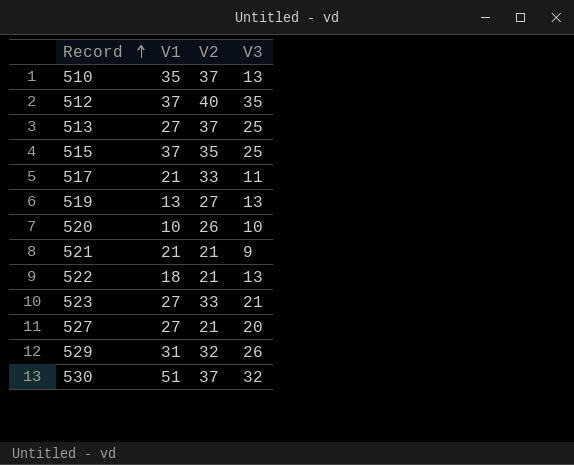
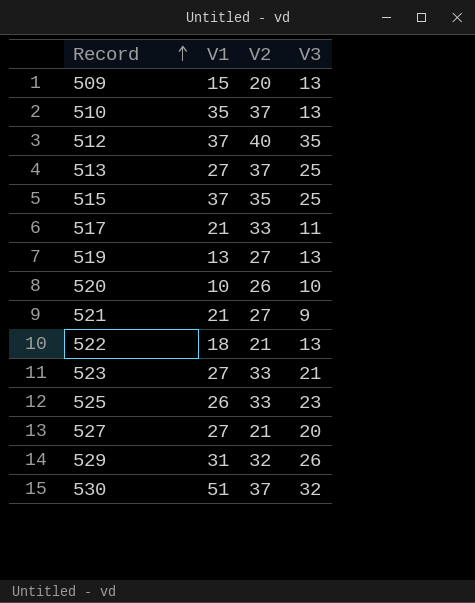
row 509: none -> 15 | 20 | 13
521 | V2: 21 -> 27
row 525: none -> 26 | 33 | 23

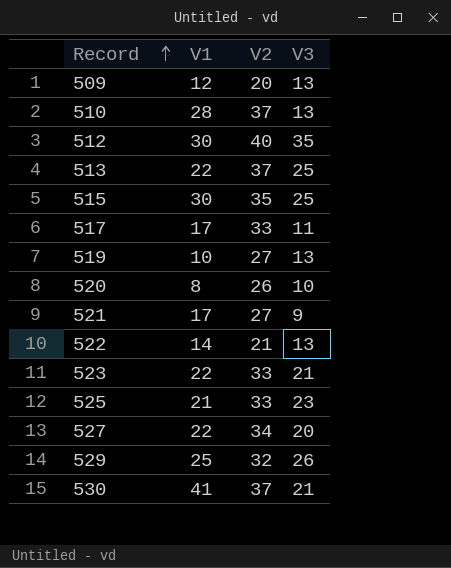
509 | V1: 15 -> 12
510 | V1: 35 -> 28
512 | V1: 37 -> 30
513 | V1: 27 -> 22
515 | V1: 37 -> 30
517 | V1: 21 -> 17
519 | V1: 13 -> 10
520 | V1: 10 -> 8
521 | V1: 21 -> 17
522 | V1: 18 -> 14
523 | V1: 27 -> 22
525 | V1: 26 -> 21
527 | V1: 27 -> 22
527 | V2: 21 -> 34
529 | V1: 31 -> 25
530 | V1: 51 -> 41
530 | V3: 32 -> 21

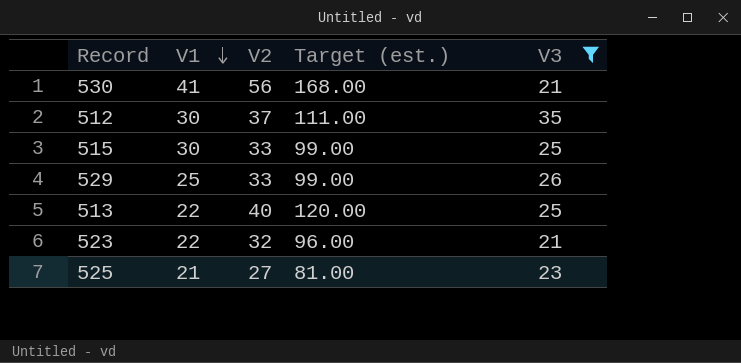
filter: none -> V3 >= 21
row order: Record ascending -> V1 descending
column Target (est.) | formula: none -> [V2] * 3
530 | V2: 37 -> 56
512 | V2: 40 -> 37
515 | V2: 35 -> 33
529 | V2: 32 -> 33
513 | V2: 37 -> 40
523 | V2: 33 -> 32
525 | V2: 33 -> 27

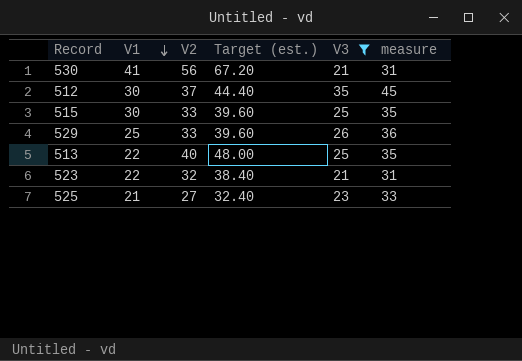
column Target (est.) | formula: [V2] * 3 -> [V2] * 1.2
column measure | formula: none -> [V3] + 10

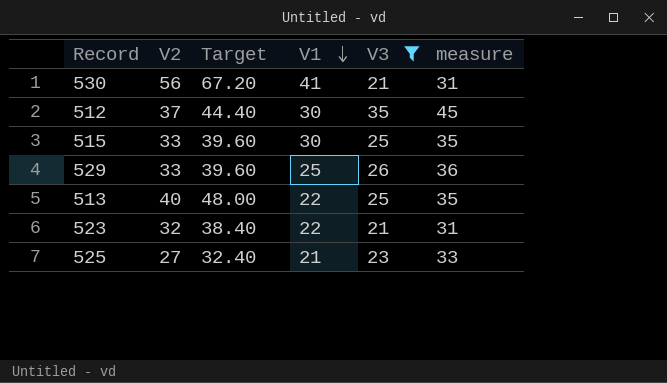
column name: Target (est.) -> Target
column V1 | position: 2 -> 4

